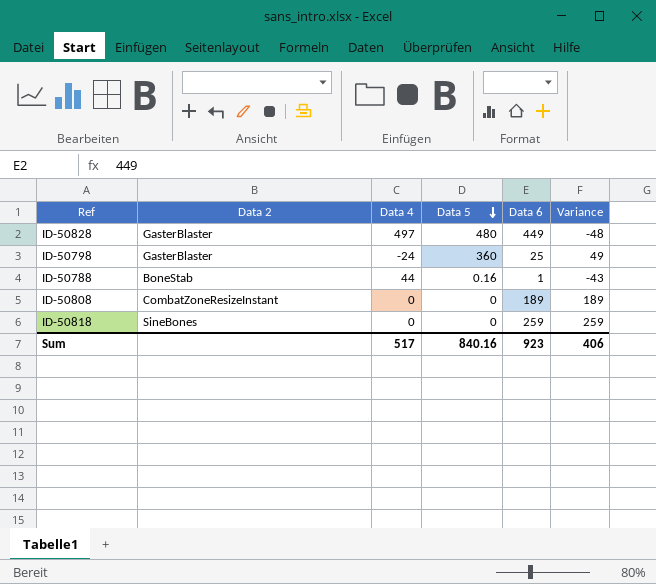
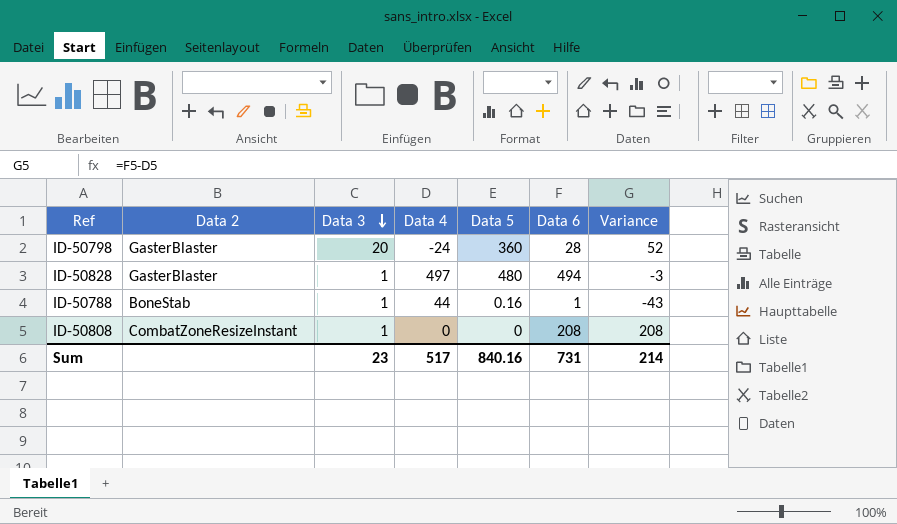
row order: Data 5 descending -> Data 3 descending
column Data 3 | position: none -> 3
row ID-50818: SineBones | 0 | 0 | 259 | 259 -> none
ID-50798 | Data 6: 25 -> 28
ID-50798 | Variance: 49 -> 52
ID-50828 | Data 6: 449 -> 494
ID-50828 | Variance: -48 -> -3
ID-50808 | Data 6: 189 -> 208
ID-50808 | Variance: 189 -> 208
Sum | Data 6: 923 -> 731
Sum | Variance: 406 -> 214

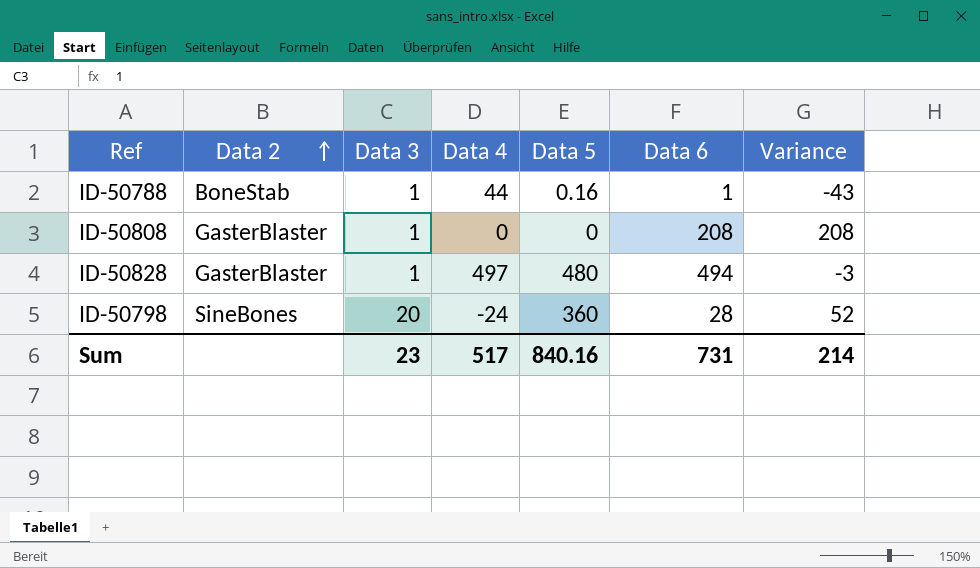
row order: Data 3 descending -> Data 2 ascending
ID-50808 | Data 2: CombatZoneResizeInstant -> GasterBlaster
ID-50798 | Data 2: GasterBlaster -> SineBones

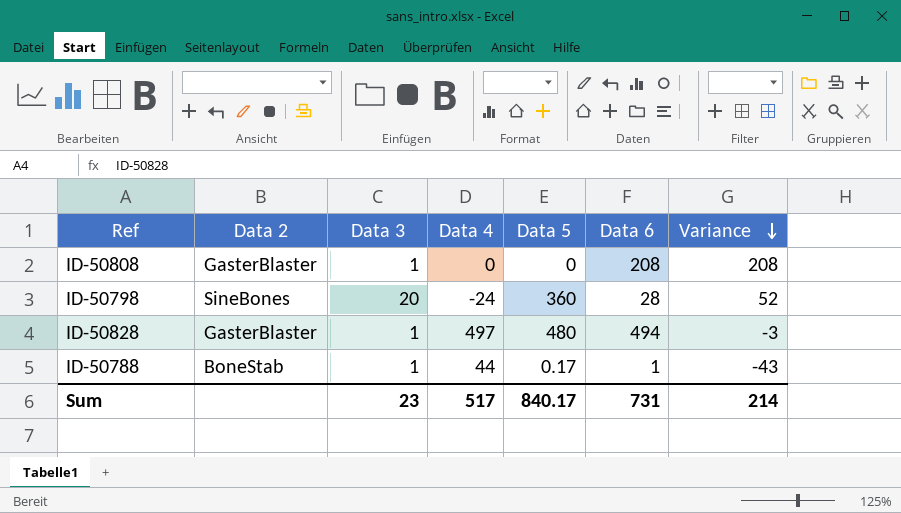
row order: Data 2 ascending -> Variance descending
ID-50788 | Data 5: 0.16 -> 0.17
Sum | Data 5: 840.16 -> 840.17

